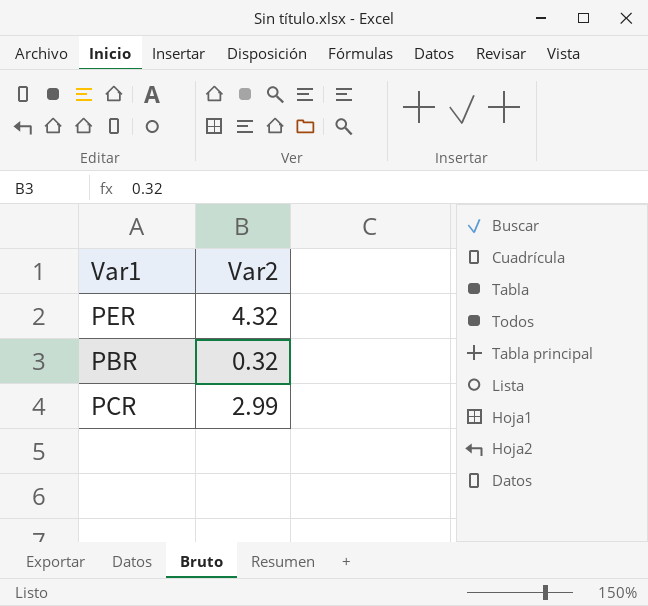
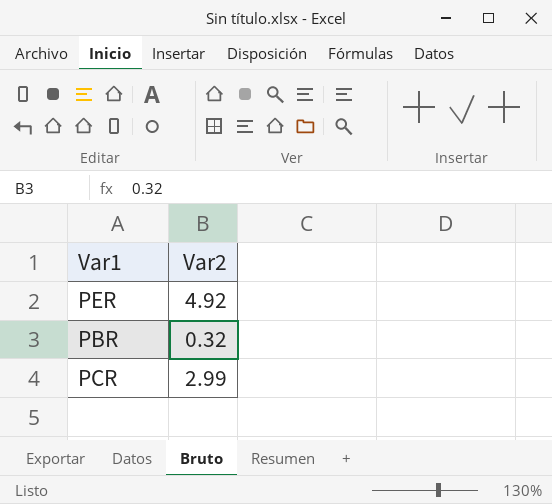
PER | Var2: 4.32 -> 4.92

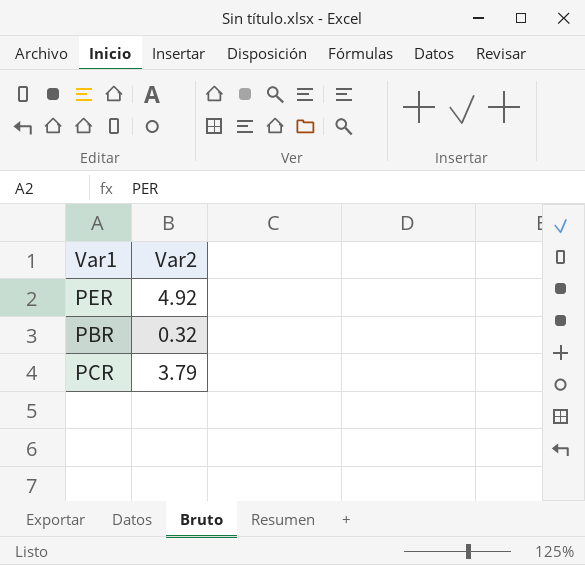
PCR | Var2: 2.99 -> 3.79

